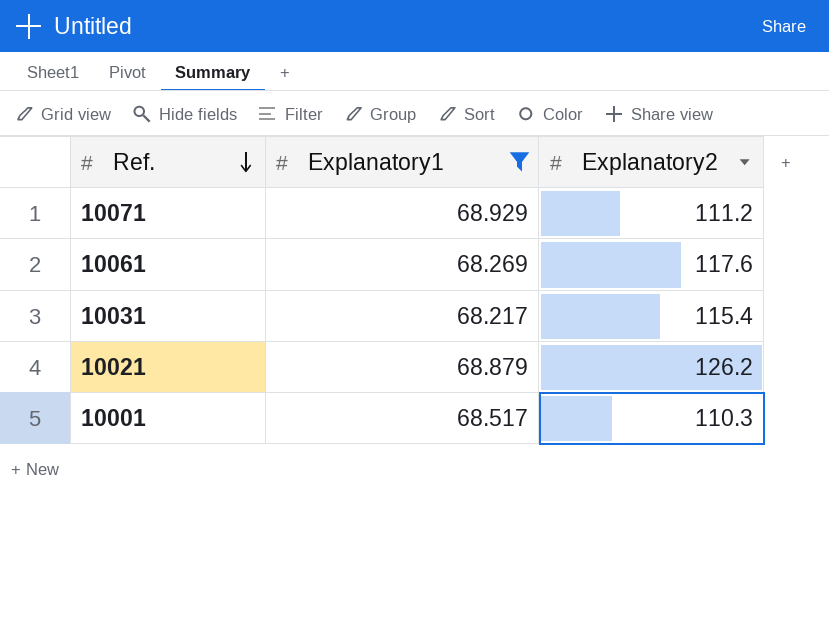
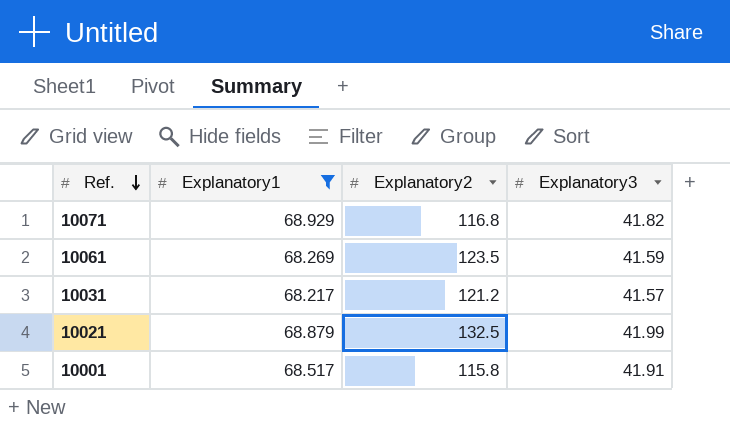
column Explanatory3 | position: none -> 4
10071 | Explanatory2: 111.2 -> 116.8
10061 | Explanatory2: 117.6 -> 123.5
10031 | Explanatory2: 115.4 -> 121.2
10021 | Explanatory2: 126.2 -> 132.5
10001 | Explanatory2: 110.3 -> 115.8

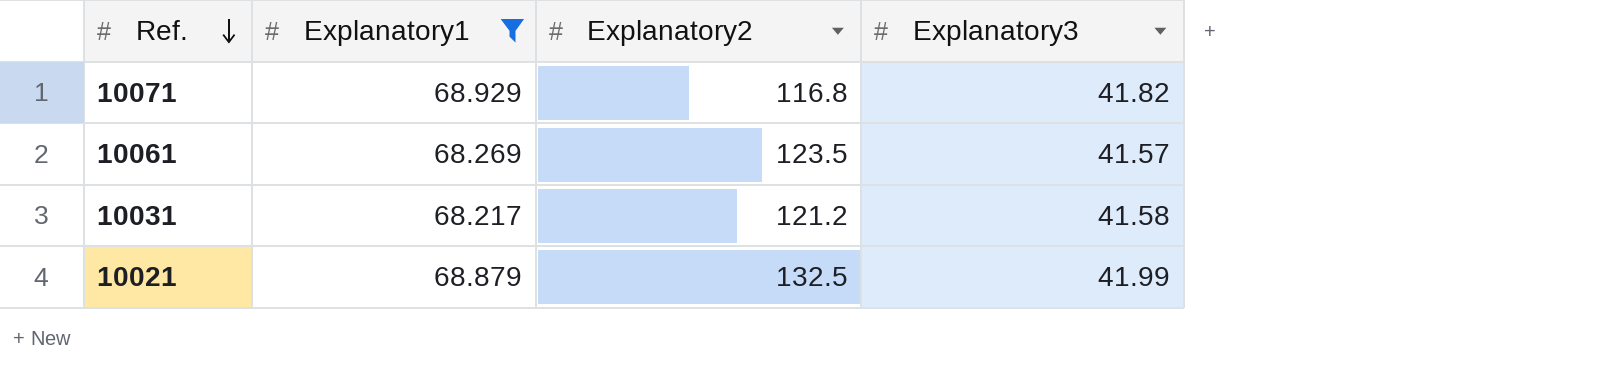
row 10001: 68.517 | 115.8 | 41.91 -> none
10061 | Explanatory3: 41.59 -> 41.57
10031 | Explanatory3: 41.57 -> 41.58

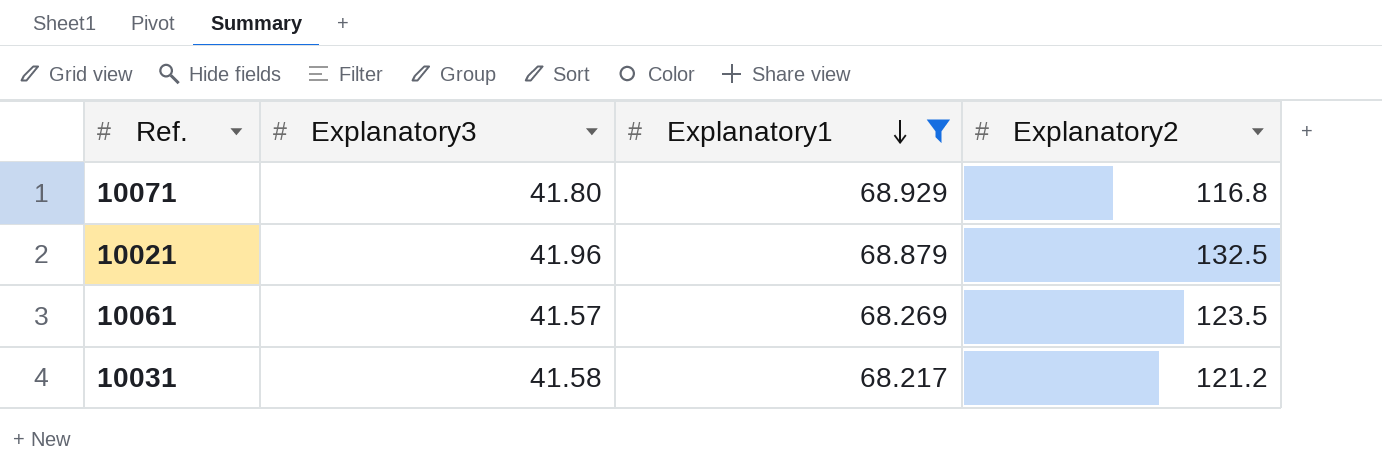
row order: Ref. descending -> Explanatory1 descending
column Explanatory3 | position: 4 -> 2
10071 | Explanatory3: 41.82 -> 41.80
10021 | Explanatory3: 41.99 -> 41.96

